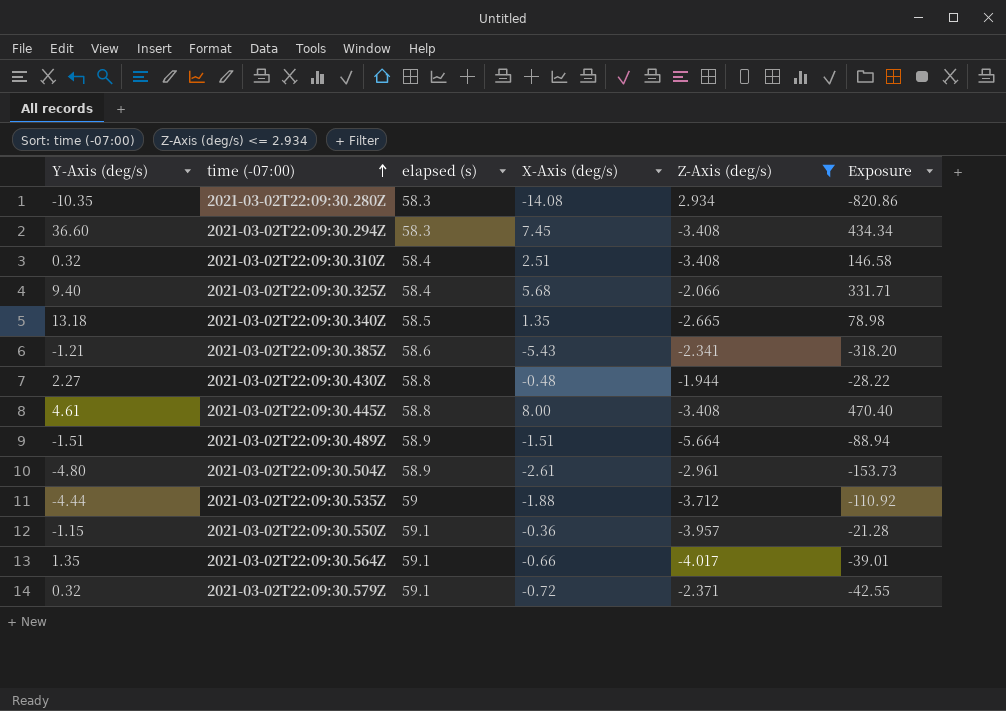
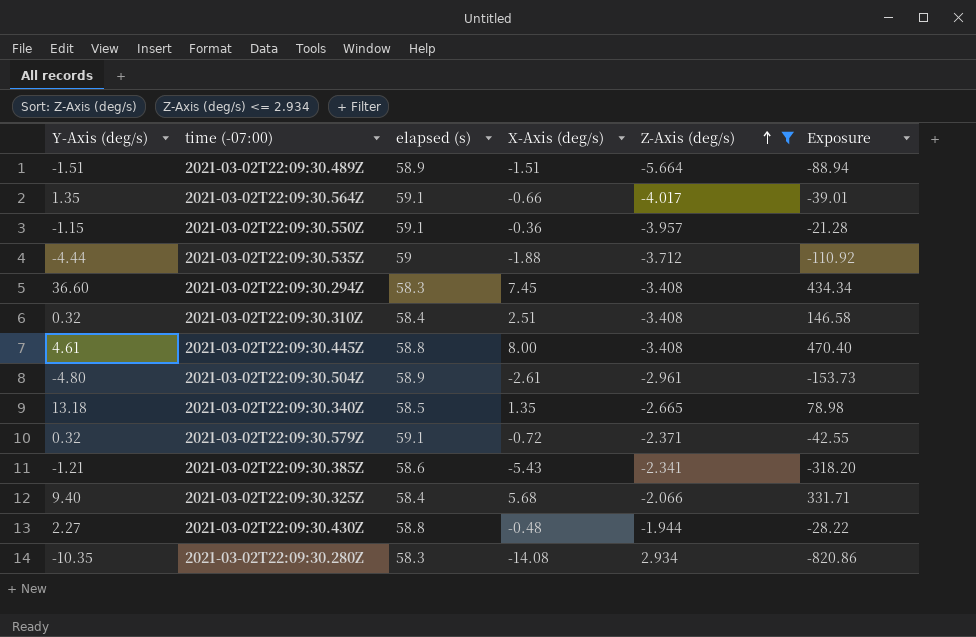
row order: time (-07:00) ascending -> Z-Axis (deg/s) ascending

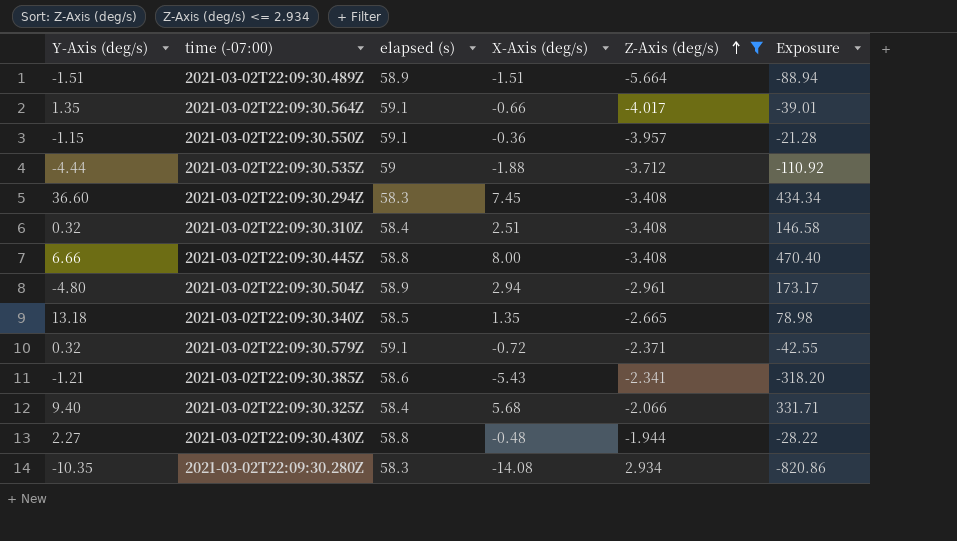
2021-03-02T22:09:30.445Z | Y-Axis (deg/s): 4.61 -> 6.66
2021-03-02T22:09:30.504Z | X-Axis (deg/s): -2.61 -> 2.94
2021-03-02T22:09:30.504Z | Exposure: -153.73 -> 173.17

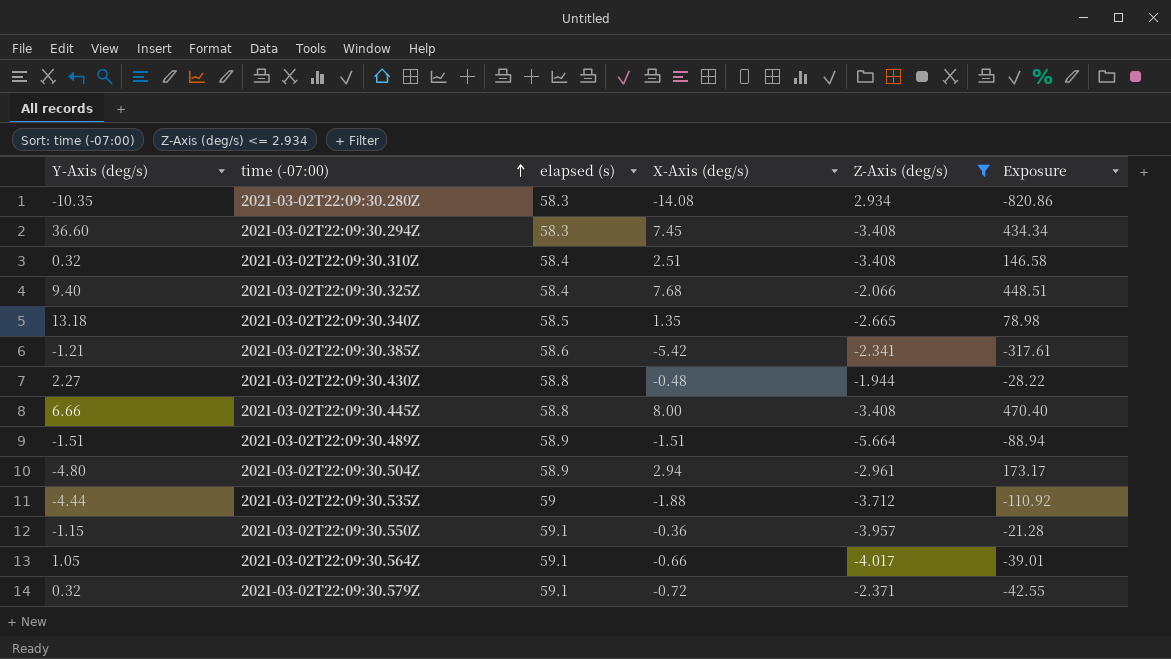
row order: Z-Axis (deg/s) ascending -> time (-07:00) ascending
2021-03-02T22:09:30.325Z | X-Axis (deg/s): 5.68 -> 7.68
2021-03-02T22:09:30.325Z | Exposure: 331.71 -> 448.51
2021-03-02T22:09:30.385Z | X-Axis (deg/s): -5.43 -> -5.42
2021-03-02T22:09:30.385Z | Exposure: -318.20 -> -317.61
2021-03-02T22:09:30.564Z | Y-Axis (deg/s): 1.35 -> 1.05

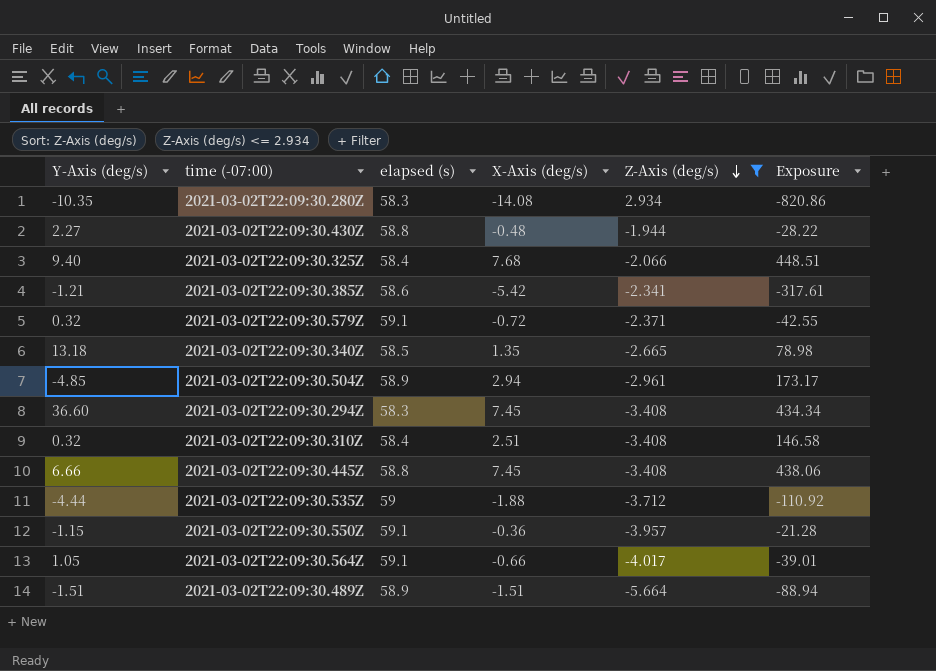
row order: time (-07:00) ascending -> Z-Axis (deg/s) descending
2021-03-02T22:09:30.504Z | Y-Axis (deg/s): -4.80 -> -4.85
2021-03-02T22:09:30.445Z | X-Axis (deg/s): 8.00 -> 7.45
2021-03-02T22:09:30.445Z | Exposure: 470.40 -> 438.06

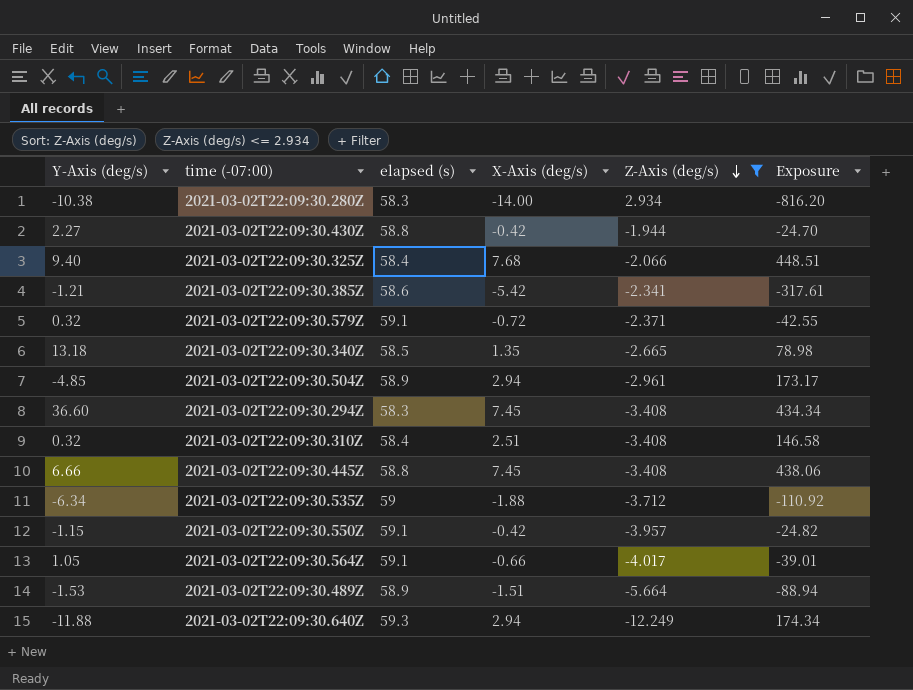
2021-03-02T22:09:30.280Z | Y-Axis (deg/s): -10.35 -> -10.38
2021-03-02T22:09:30.280Z | X-Axis (deg/s): -14.08 -> -14.00
2021-03-02T22:09:30.280Z | Exposure: -820.86 -> -816.20
2021-03-02T22:09:30.430Z | X-Axis (deg/s): -0.48 -> -0.42
2021-03-02T22:09:30.430Z | Exposure: -28.22 -> -24.70
2021-03-02T22:09:30.535Z | Y-Axis (deg/s): -4.44 -> -6.34
2021-03-02T22:09:30.550Z | X-Axis (deg/s): -0.36 -> -0.42
2021-03-02T22:09:30.550Z | Exposure: -21.28 -> -24.82
2021-03-02T22:09:30.489Z | Y-Axis (deg/s): -1.51 -> -1.53
row 2021-03-02T22:09:30.640Z: none -> -11.88 | 59.3 | 2.94 | -12.249 | 174.34

